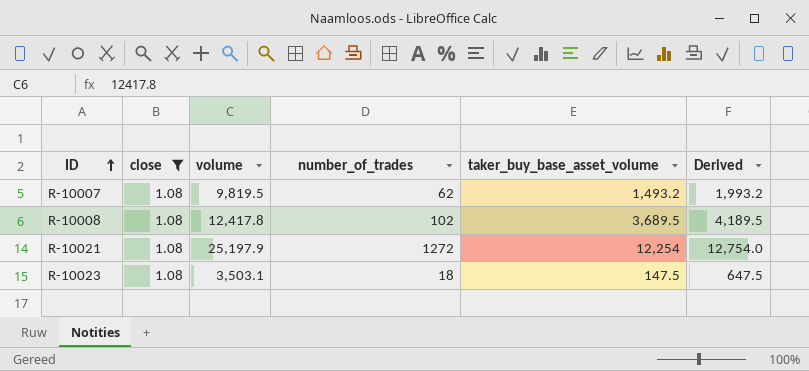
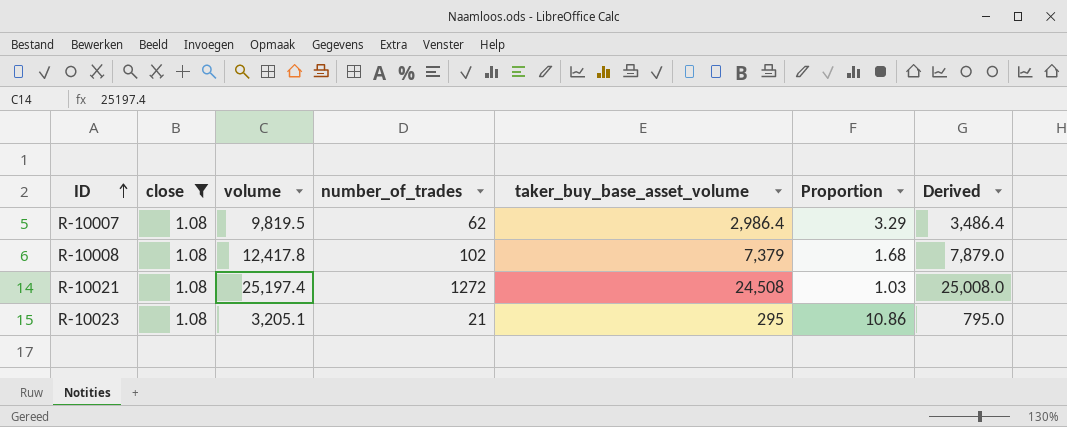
column Proportion | formula: none -> [volume] / [taker_buy_base_asset_volume]
R-10007 | taker_buy_base_asset_volume: 1,493.2 -> 2,986.4
R-10007 | Derived: 1,993.2 -> 3,486.4
R-10008 | taker_buy_base_asset_volume: 3,689.5 -> 7,379
R-10008 | Derived: 4,189.5 -> 7,879.0
R-10021 | volume: 25,197.9 -> 25,197.4
R-10021 | taker_buy_base_asset_volume: 12,254 -> 24,508
R-10021 | Derived: 12,754.0 -> 25,008.0
R-10023 | volume: 3,503.1 -> 3,205.1
R-10023 | number_of_trades: 18 -> 21
R-10023 | taker_buy_base_asset_volume: 147.5 -> 295
R-10023 | Derived: 647.5 -> 795.0

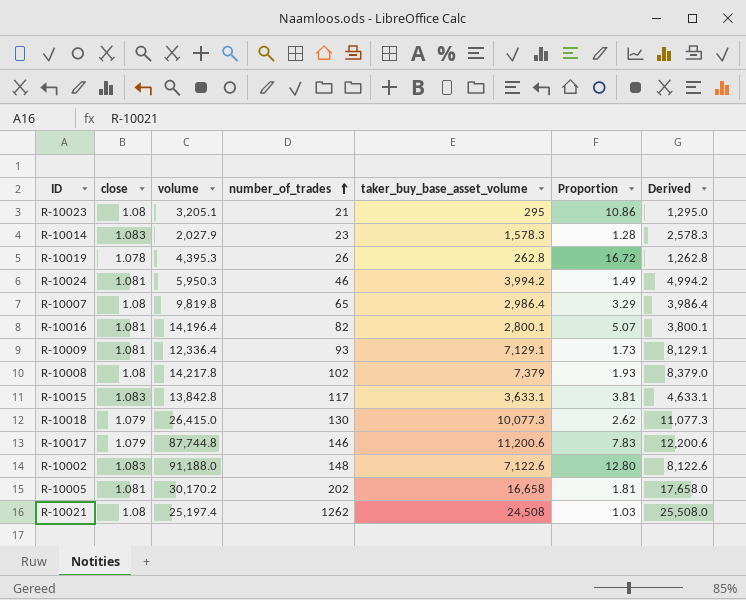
filter: close = 1.08 -> none
row order: ID ascending -> number_of_trades ascending
column Derived | formula: [taker_buy_base_asset_volume] + 500 -> [taker_buy_base_asset_volume] + 1000
R-10007 | volume: 9,819.5 -> 9,819.8
R-10007 | number_of_trades: 62 -> 65
R-10008 | volume: 12,417.8 -> 14,217.8
R-10008 | Proportion: 1.68 -> 1.93
R-10021 | number_of_trades: 1272 -> 1262

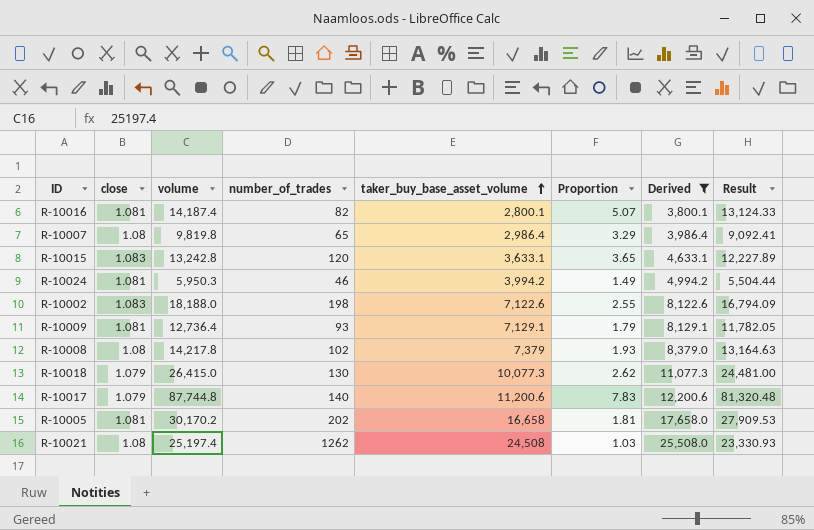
filter: none -> Derived >= 3,800.1
row order: number_of_trades ascending -> taker_buy_base_asset_volume ascending
column Result | formula: none -> [volume] / [close]
R-10016 | volume: 14,196.4 -> 14,187.4
R-10015 | volume: 13,842.8 -> 13,242.8
R-10015 | number_of_trades: 117 -> 120
R-10015 | Proportion: 3.81 -> 3.65
R-10002 | volume: 91,188.0 -> 18,188.0
R-10002 | number_of_trades: 148 -> 198
R-10002 | Proportion: 12.80 -> 2.55
R-10009 | volume: 12,336.4 -> 12,736.4
R-10009 | Proportion: 1.73 -> 1.79
R-10017 | number_of_trades: 146 -> 140

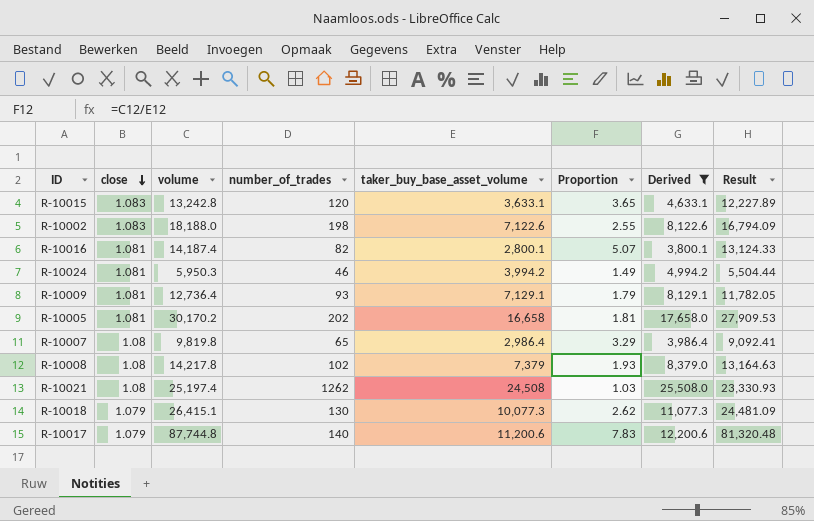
row order: taker_buy_base_asset_volume ascending -> close descending
R-10018 | volume: 26,415.0 -> 26,415.1
R-10018 | Result: 24,481.00 -> 24,481.09

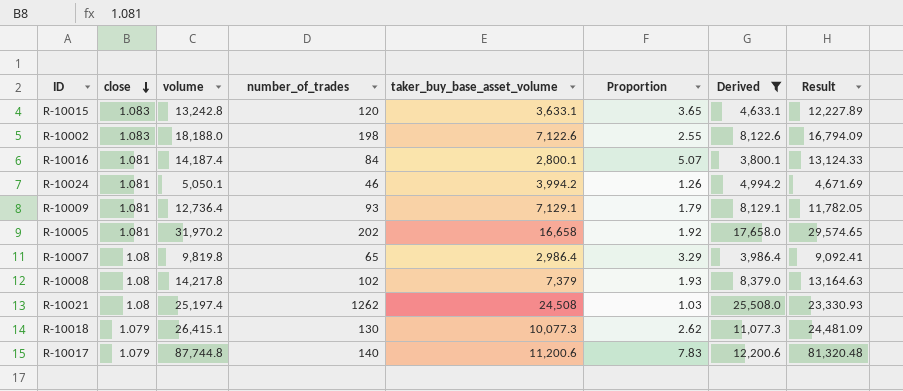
R-10016 | number_of_trades: 82 -> 84
R-10024 | volume: 5,950.3 -> 5,050.1
R-10024 | Proportion: 1.49 -> 1.26
R-10024 | Result: 5,504.44 -> 4,671.69
R-10005 | volume: 30,170.2 -> 31,970.2
R-10005 | Proportion: 1.81 -> 1.92
R-10005 | Result: 27,909.53 -> 29,574.65

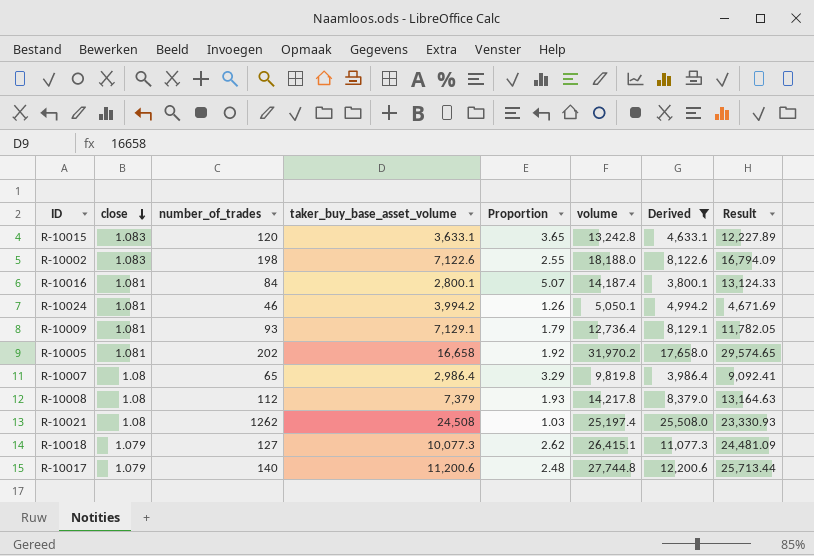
column volume | position: 3 -> 6
R-10008 | number_of_trades: 102 -> 112
R-10018 | number_of_trades: 130 -> 127
R-10017 | Proportion: 7.83 -> 2.48
R-10017 | volume: 87,744.8 -> 27,744.8
R-10017 | Result: 81,320.48 -> 25,713.44

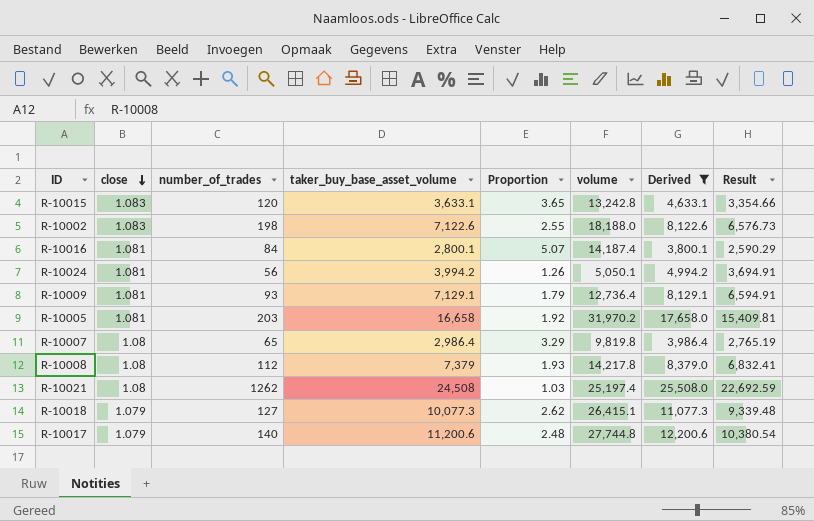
column Result | formula: [volume] / [close] -> [taker_buy_base_asset_volume] / [close]
R-10024 | number_of_trades: 46 -> 56
R-10005 | number_of_trades: 202 -> 203

